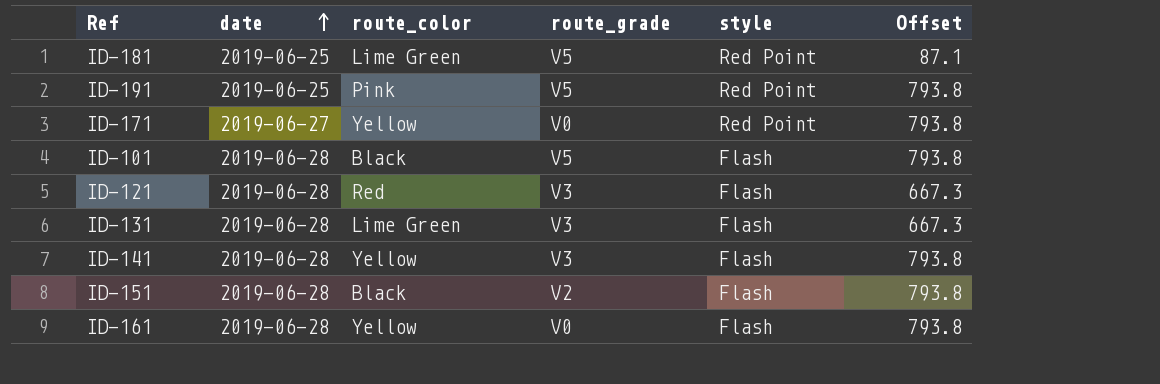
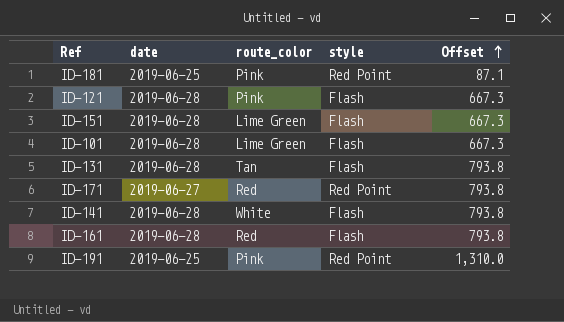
row order: date ascending -> Offset ascending
column route_grade | position: 4 -> none
ID-181 | route_color: Lime Green -> Pink
ID-121 | route_color: Red -> Pink
ID-151 | route_color: Black -> Lime Green
ID-151 | Offset: 793.8 -> 667.3
ID-101 | route_color: Black -> Lime Green
ID-101 | Offset: 793.8 -> 667.3
ID-131 | route_color: Lime Green -> Tan
ID-131 | Offset: 667.3 -> 793.8
ID-171 | route_color: Yellow -> Red
ID-141 | route_color: Yellow -> White
ID-161 | route_color: Yellow -> Red
ID-191 | Offset: 793.8 -> 1,310.0

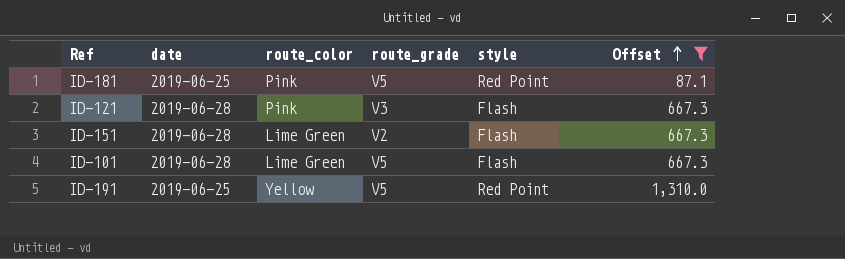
filter: none -> Offset != 793.8
column route_grade | position: none -> 4
ID-191 | route_color: Pink -> Yellow

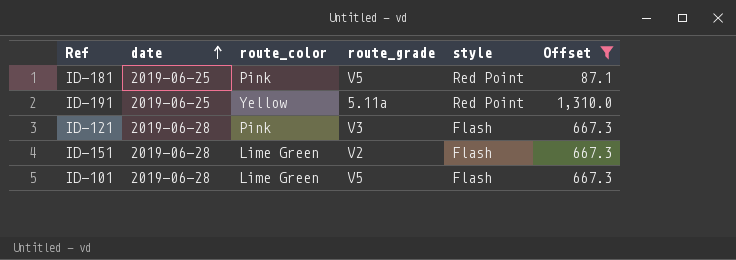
row order: Offset ascending -> date ascending
ID-191 | route_grade: V5 -> 5.11a

